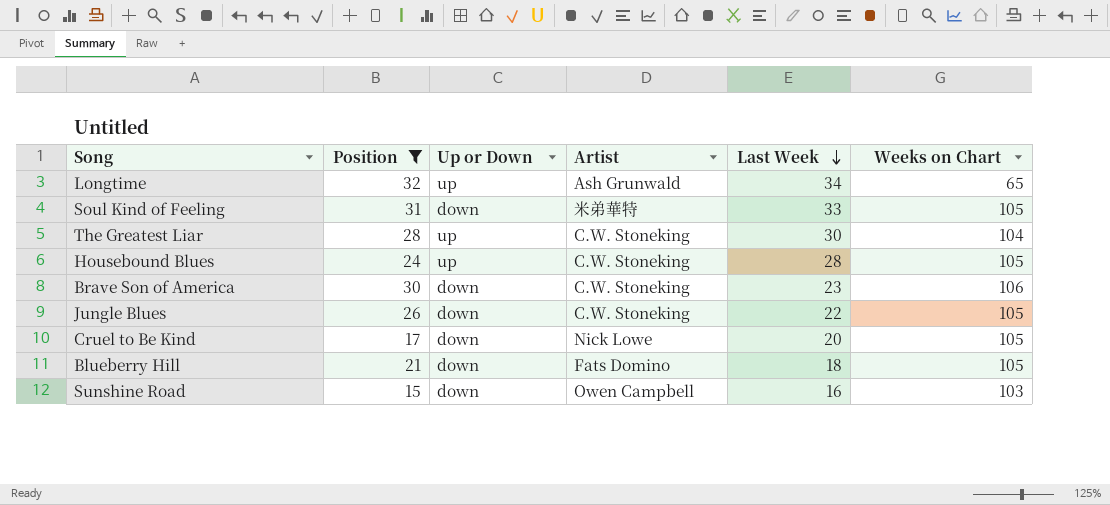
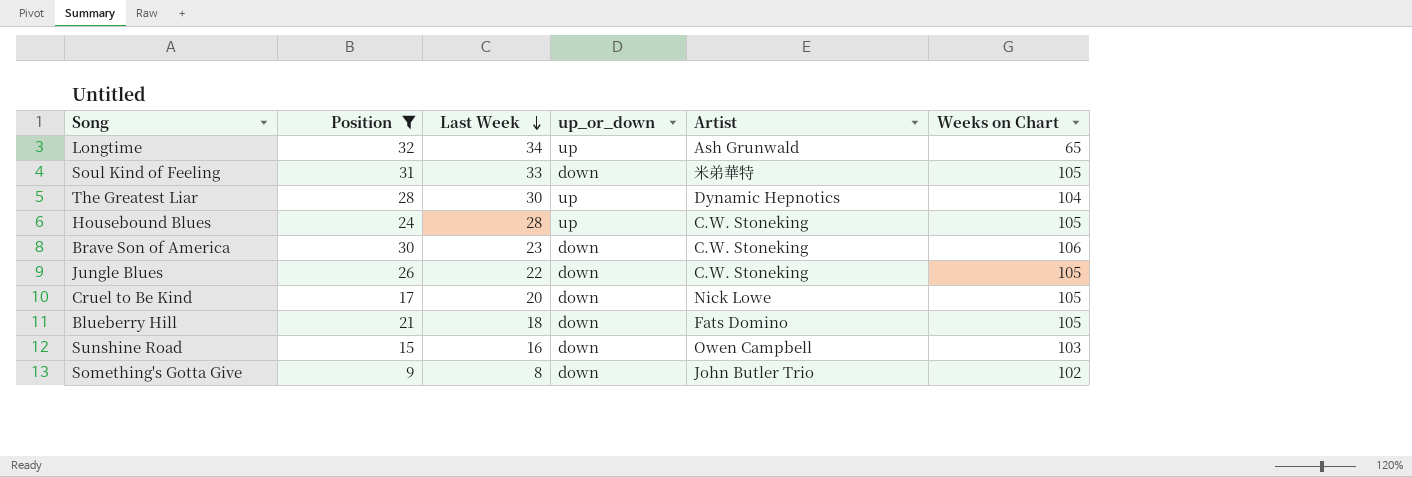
column Last Week | position: 5 -> 3
column name: Up or Down -> up_or_down
The Greatest Liar | Artist: C.W. Stoneking -> Dynamic Hepnotics
row Something's Gotta Give: none -> 9 | 8 | down | John Butler Trio | 102

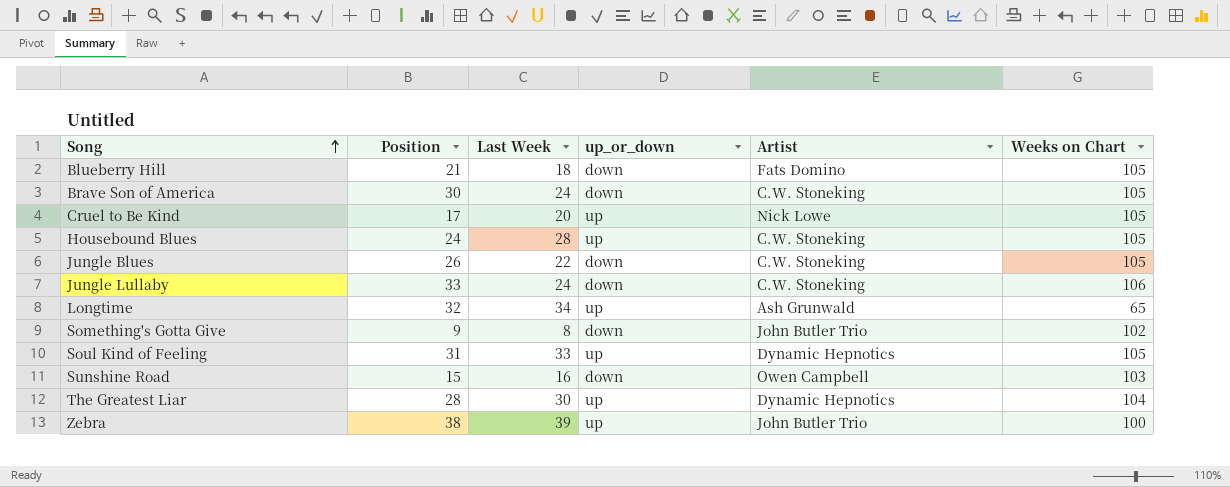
filter: Position <= 32 -> none
row order: Last Week descending -> Song ascending
Brave Son of America | Last Week: 23 -> 24
Brave Son of America | Weeks on Chart: 106 -> 105
Cruel to Be Kind | up_or_down: down -> up
Soul Kind of Feeling | up_or_down: down -> up
Soul Kind of Feeling | Artist: 米弟華特 -> Dynamic Hepnotics

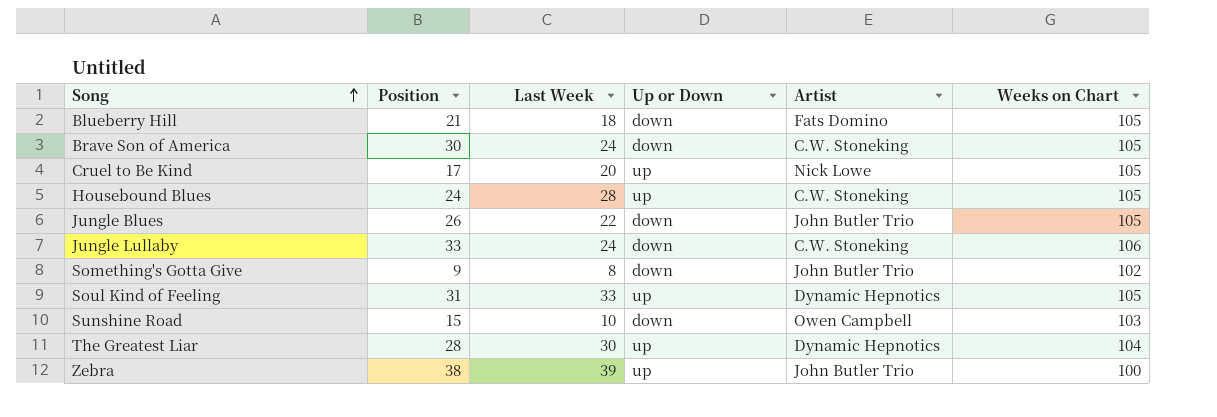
column name: up_or_down -> Up or Down
row Longtime: 32 | 34 | up | Ash Grunwald | 65 -> none
Jungle Blues | Artist: C.W. Stoneking -> John Butler Trio
Sunshine Road | Last Week: 16 -> 10

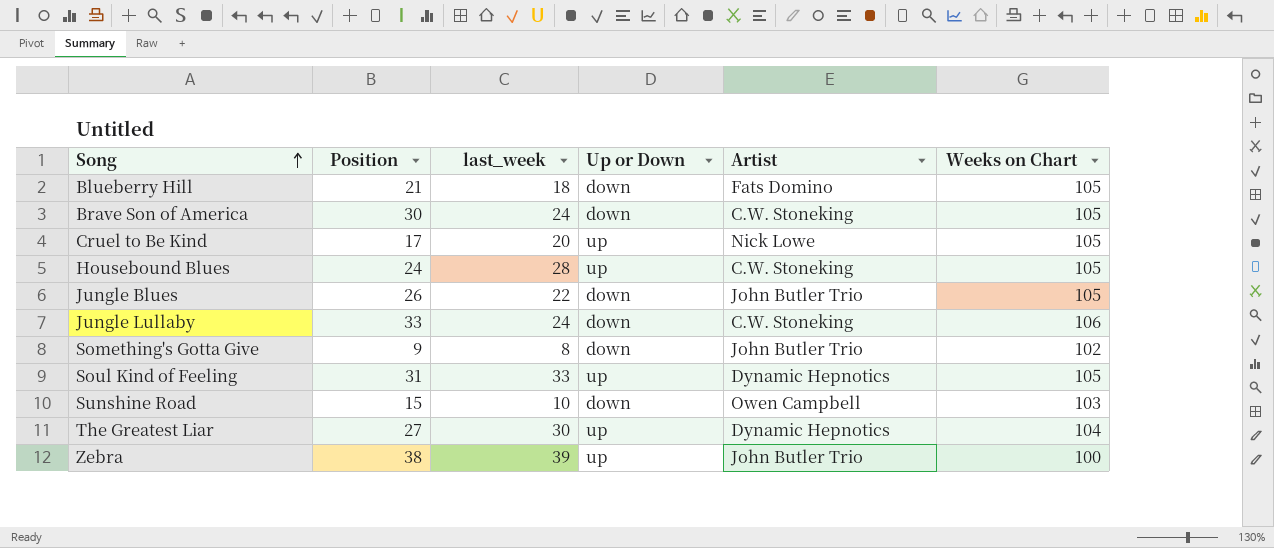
column name: Last Week -> last_week
The Greatest Liar | Position: 28 -> 27

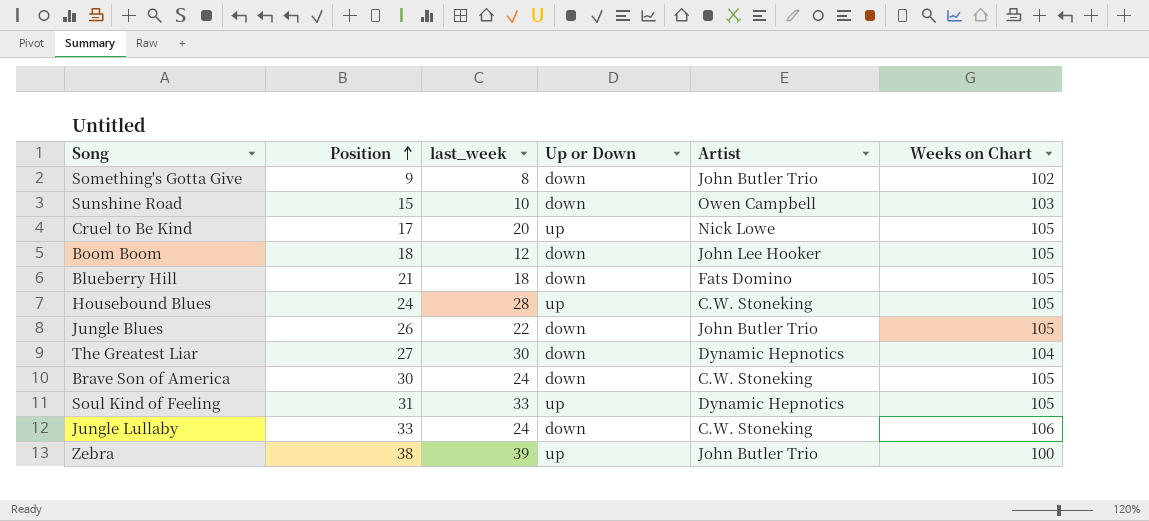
row order: Song ascending -> Position ascending
row Boom Boom: none -> 18 | 12 | down | John Lee Hooker | 105
The Greatest Liar | Up or Down: up -> down

